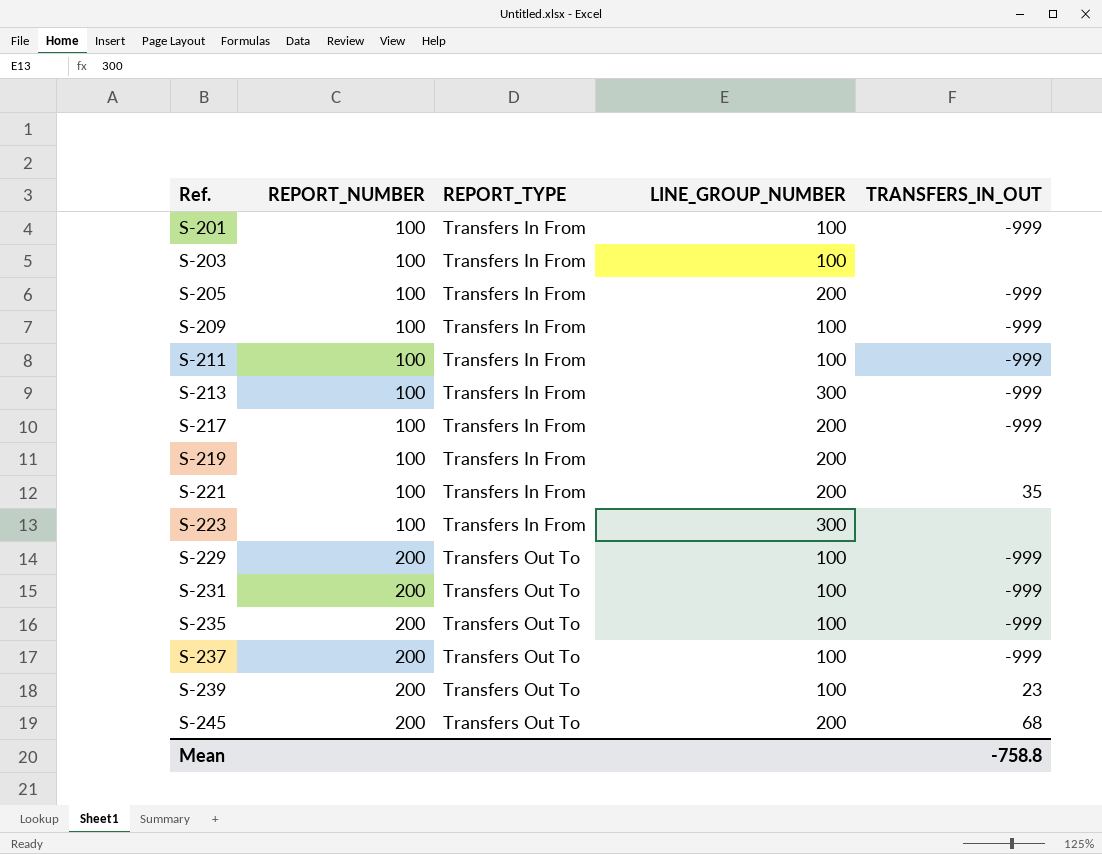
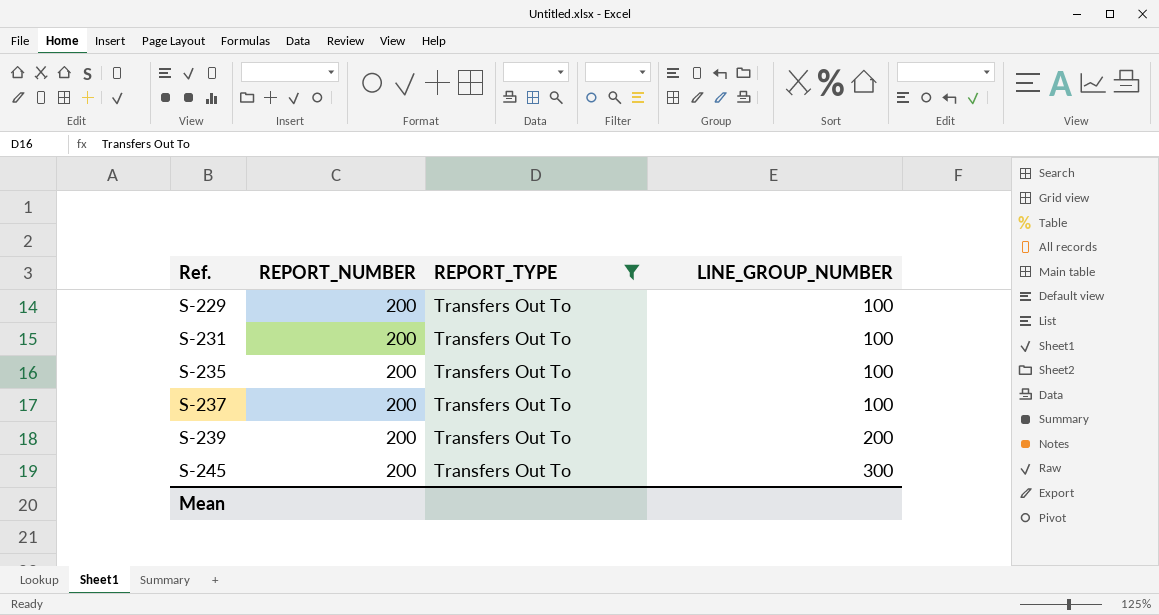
filter: none -> REPORT_TYPE = Transfers Out To
column TRANSFERS_IN_OUT | position: 5 -> none
S-239 | LINE_GROUP_NUMBER: 100 -> 200
S-245 | LINE_GROUP_NUMBER: 200 -> 300

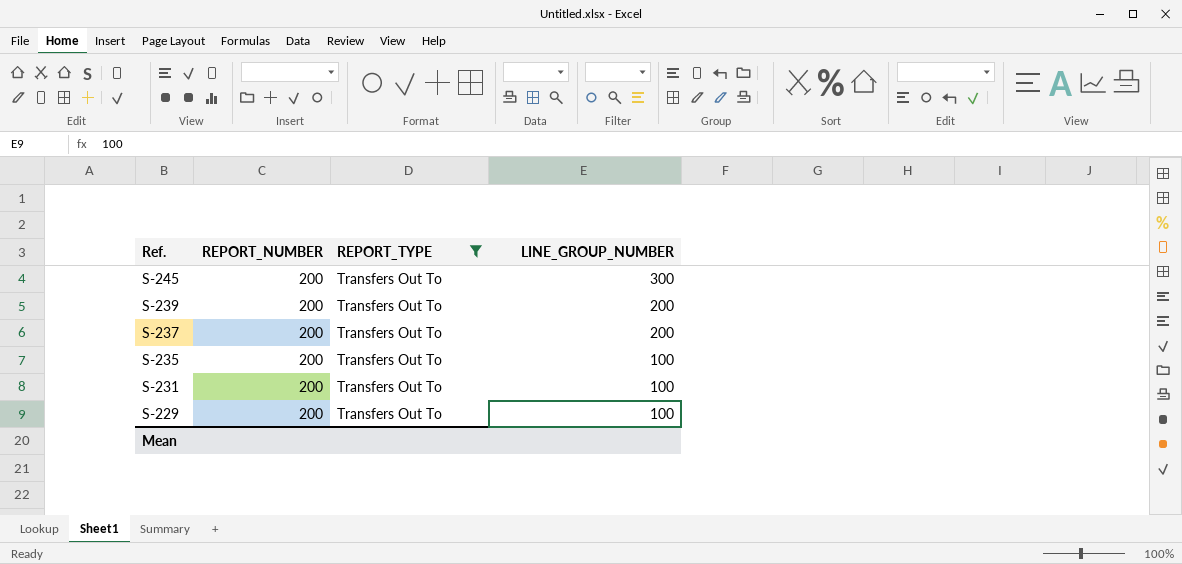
row order: Ref. ascending -> Ref. descending
S-237 | LINE_GROUP_NUMBER: 100 -> 200

